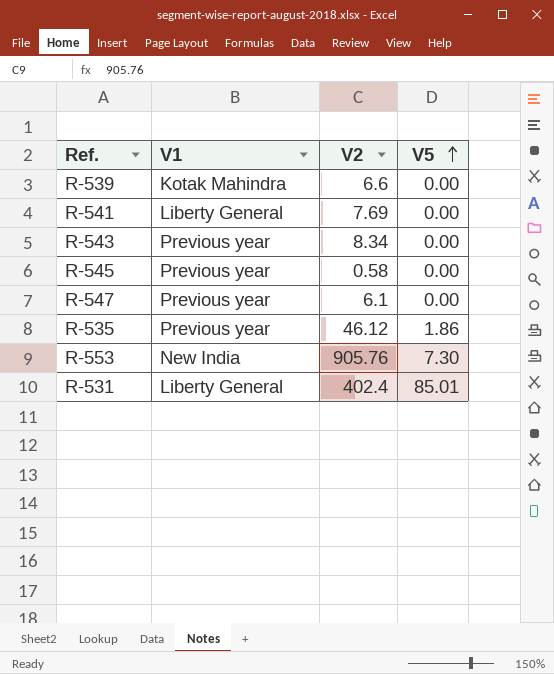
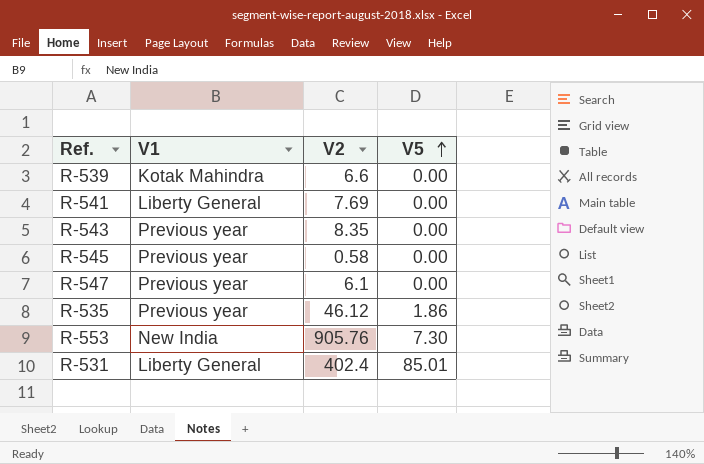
R-543 | V2: 8.34 -> 8.35

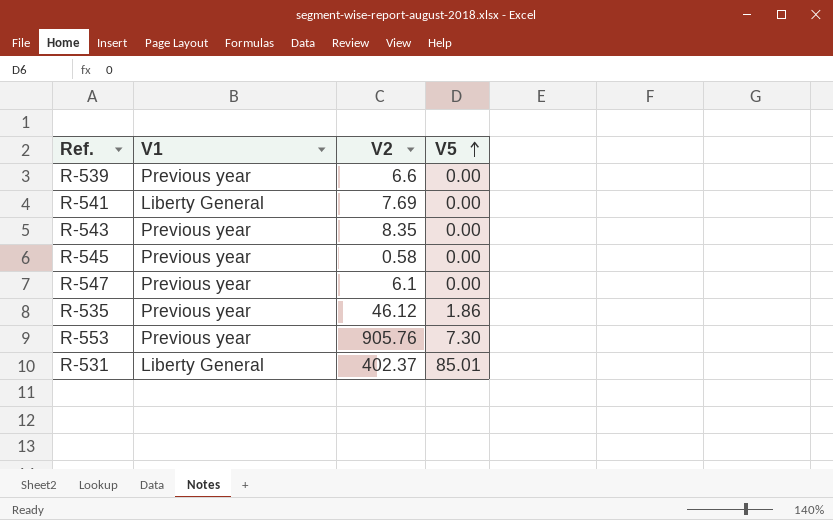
R-539 | V1: Kotak Mahindra -> Previous year
R-553 | V1: New India -> Previous year
R-531 | V2: 402.4 -> 402.37

